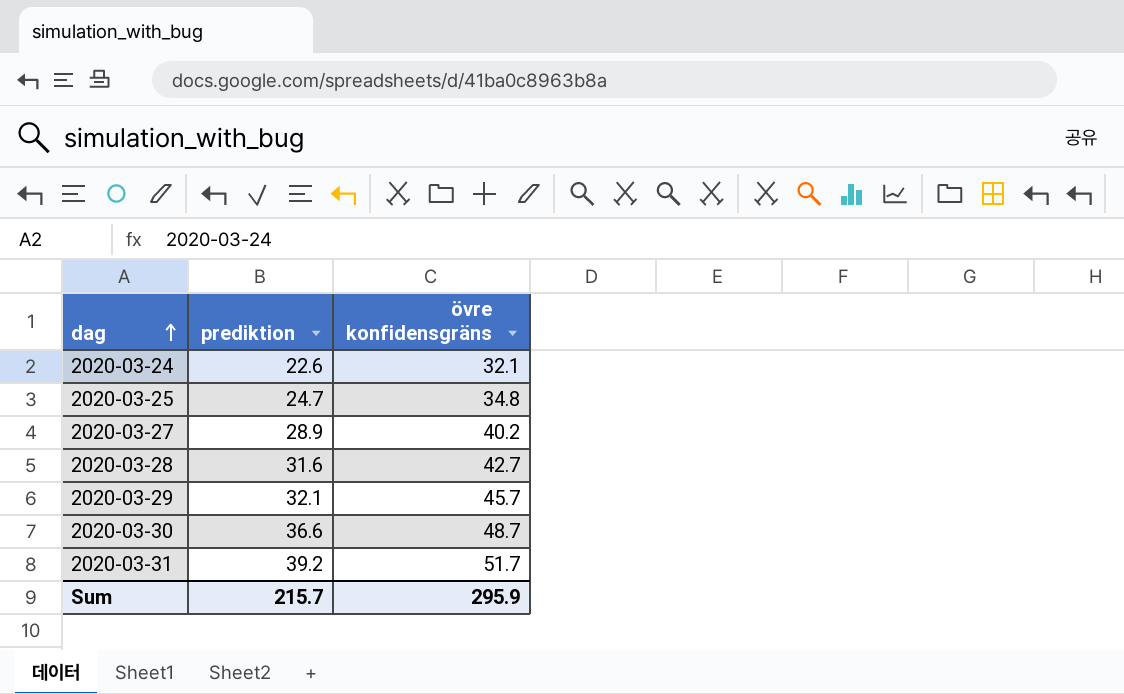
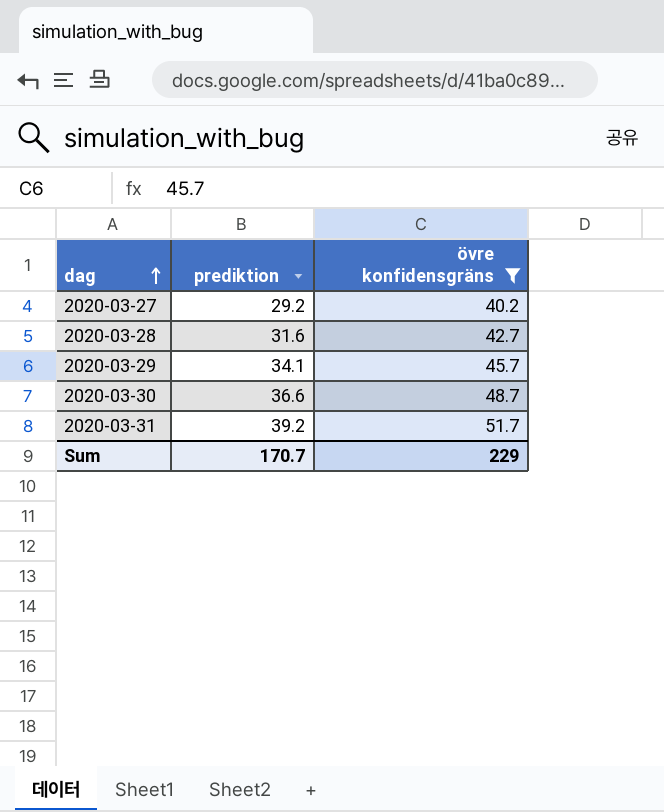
filter: none -> övre konfidensgräns >= 40.2
2020-03-27 | prediktion: 28.9 -> 29.2
2020-03-29 | prediktion: 32.1 -> 34.1
Sum | prediktion: 215.7 -> 170.7
Sum | övre konfidensgräns: 295.9 -> 229

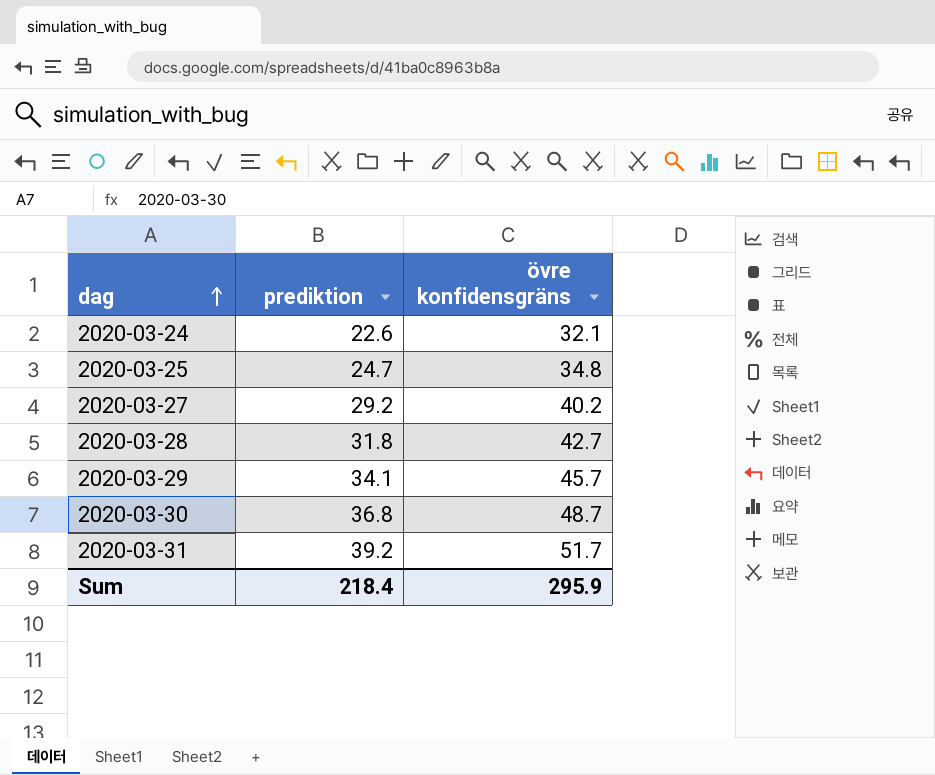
filter: övre konfidensgräns >= 40.2 -> none
2020-03-28 | prediktion: 31.6 -> 31.8
2020-03-30 | prediktion: 36.6 -> 36.8
Sum | prediktion: 170.7 -> 218.4
Sum | övre konfidensgräns: 229 -> 295.9

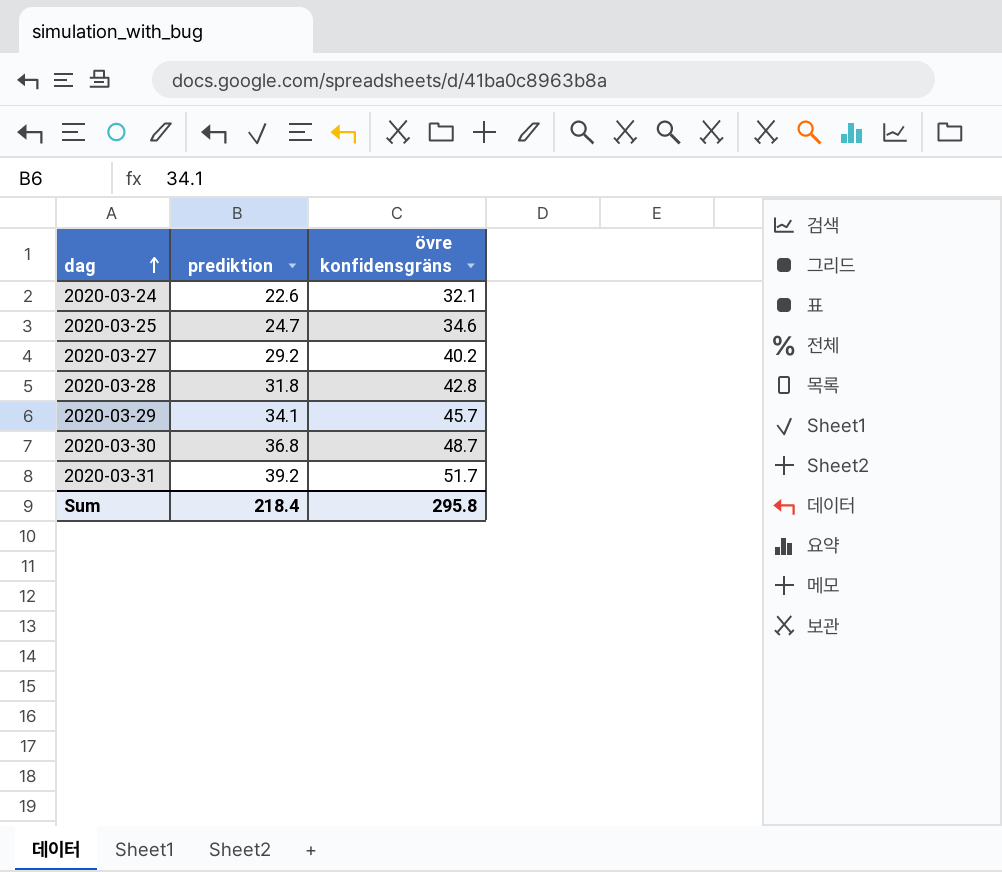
2020-03-25 | övre konfidensgräns: 34.8 -> 34.6
2020-03-28 | övre konfidensgräns: 42.7 -> 42.8
Sum | övre konfidensgräns: 295.9 -> 295.8

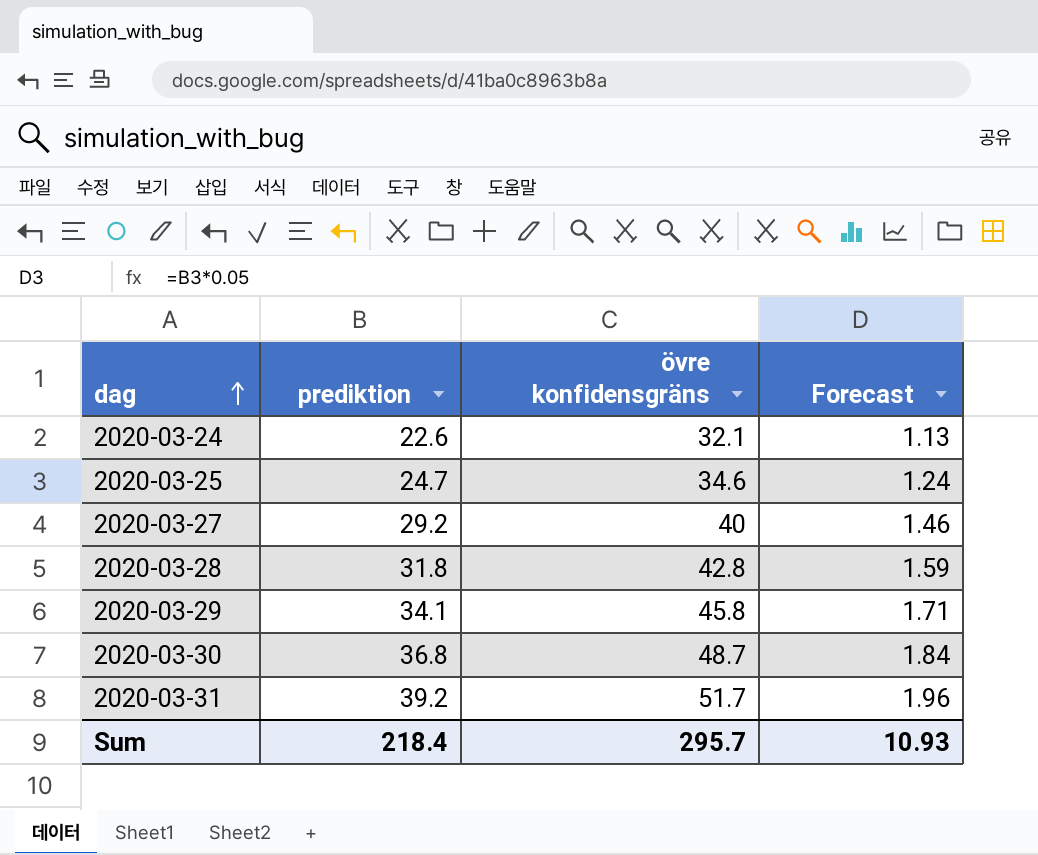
column Forecast | formula: none -> [prediktion] * 0.05
2020-03-27 | övre konfidensgräns: 40.2 -> 40
2020-03-29 | övre konfidensgräns: 45.7 -> 45.8
Sum | övre konfidensgräns: 295.8 -> 295.7

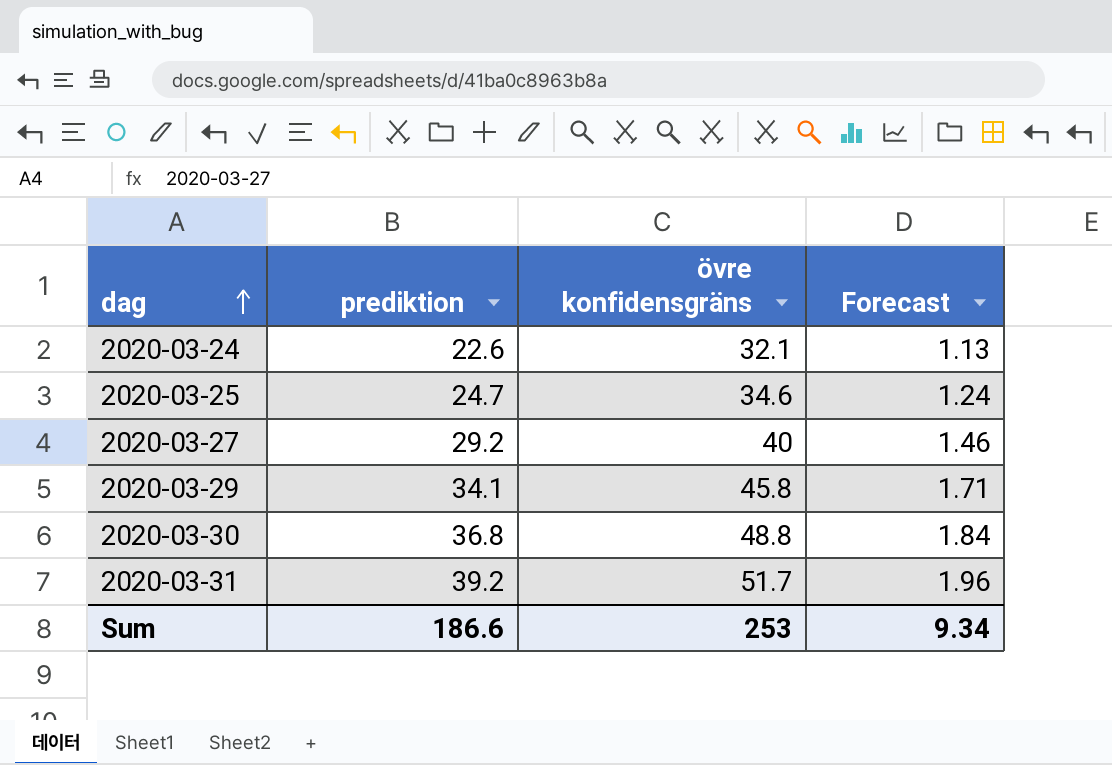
row 2020-03-28: 31.8 | 42.8 | 1.59 -> none
2020-03-30 | övre konfidensgräns: 48.7 -> 48.8
Sum | prediktion: 218.4 -> 186.6
Sum | övre konfidensgräns: 295.7 -> 253
Sum | Forecast: 10.93 -> 9.34

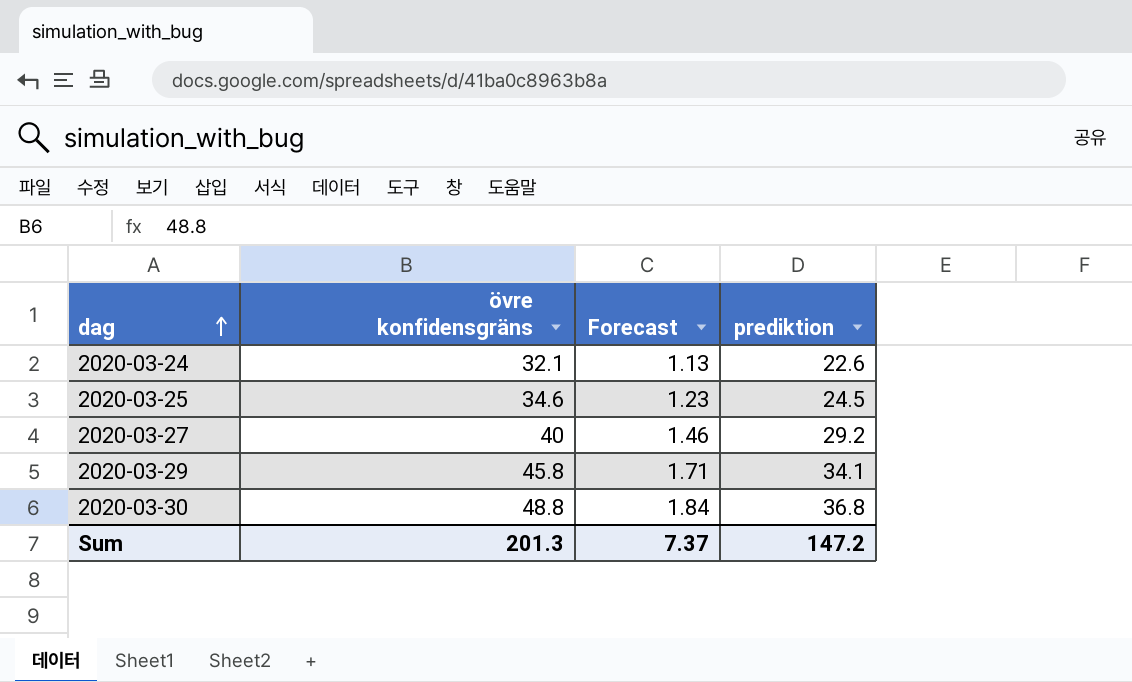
column prediktion | position: 2 -> 4
row 2020-03-31: 39.2 | 51.7 | 1.96 -> none
2020-03-25 | Forecast: 1.24 -> 1.23
2020-03-25 | prediktion: 24.7 -> 24.5
Sum | övre konfidensgräns: 253 -> 201.3
Sum | Forecast: 9.34 -> 7.37
Sum | prediktion: 186.6 -> 147.2

